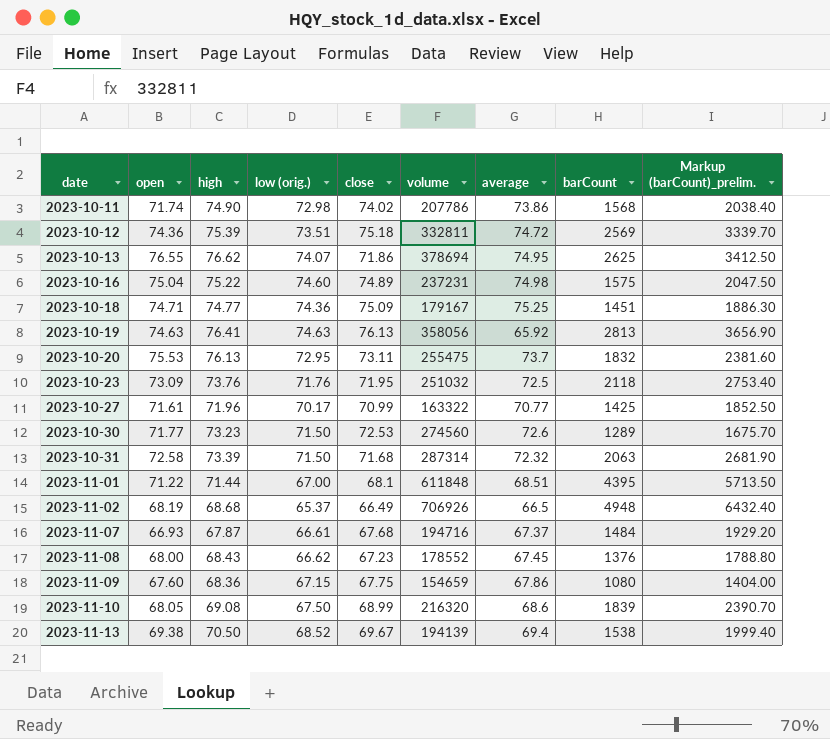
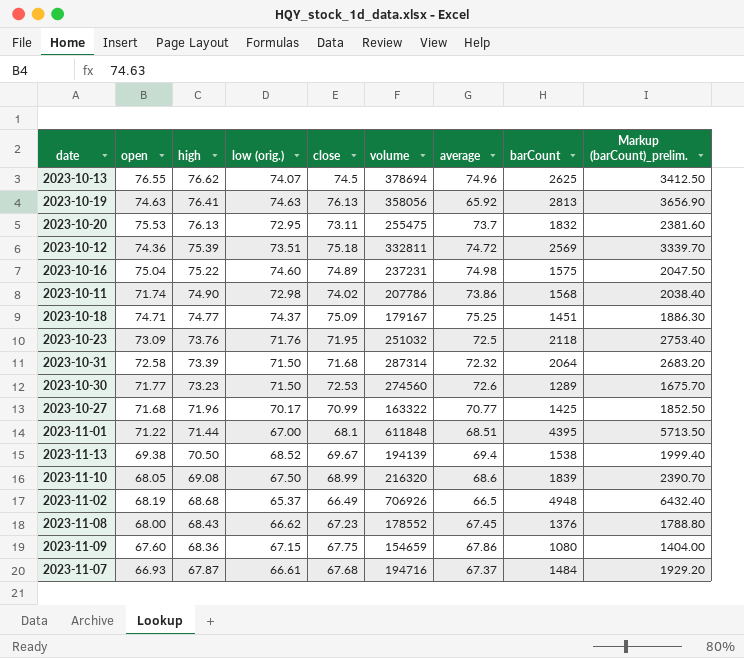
row order: date ascending -> high descending
2023-10-13 | close: 71.86 -> 74.5
2023-10-13 | average: 74.95 -> 74.96
2023-10-18 | low (orig.): 74.36 -> 74.37
2023-10-31 | barCount: 2063 -> 2064
2023-10-31 | Markup (barCount)_prelim.: 2681.90 -> 2683.20
2023-10-27 | open: 71.61 -> 71.68

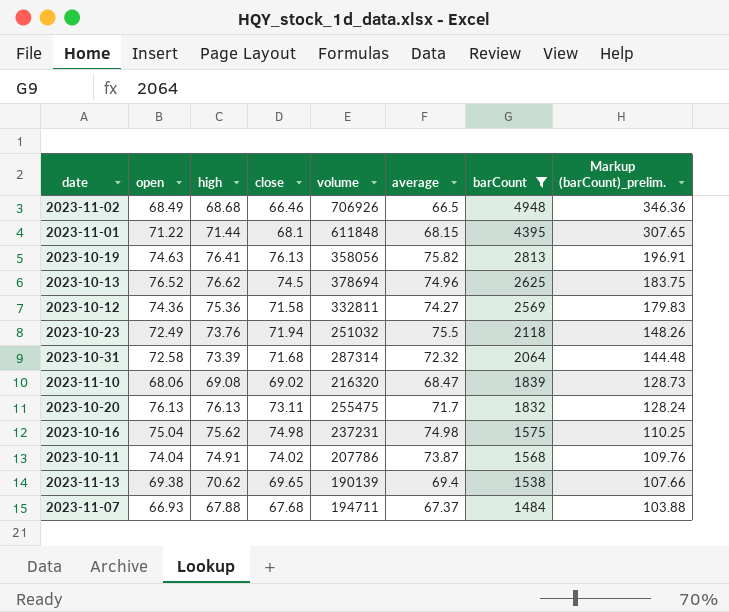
filter: none -> barCount >= 1484
row order: high descending -> barCount descending
column low (orig.) | position: 4 -> none
column Markup (barCount)_prelim. | formula: [barCount] * 1.3 -> [barCount] * 0.07
2023-11-02 | open: 68.19 -> 68.49
2023-11-02 | close: 66.49 -> 66.46
2023-11-01 | average: 68.51 -> 68.15
2023-10-19 | average: 65.92 -> 75.82
2023-10-13 | open: 76.55 -> 76.52
2023-10-12 | high: 75.39 -> 75.36
2023-10-12 | close: 75.18 -> 71.58
2023-10-12 | average: 74.72 -> 74.27
2023-10-23 | open: 73.09 -> 72.49
2023-10-23 | close: 71.95 -> 71.94
2023-10-23 | average: 72.5 -> 75.5
2023-11-10 | open: 68.05 -> 68.06
2023-11-10 | close: 68.99 -> 69.02
2023-11-10 | average: 68.6 -> 68.47
2023-10-20 | open: 75.53 -> 76.13
2023-10-20 | average: 73.7 -> 71.7
2023-10-16 | high: 75.22 -> 75.62
2023-10-16 | close: 74.89 -> 74.98
2023-10-11 | open: 71.74 -> 74.04
2023-10-11 | high: 74.90 -> 74.91
2023-10-11 | average: 73.86 -> 73.87
2023-11-13 | high: 70.50 -> 70.62
2023-11-13 | close: 69.67 -> 69.65
2023-11-13 | volume: 194139 -> 190139
2023-11-07 | high: 67.87 -> 67.88
2023-11-07 | volume: 194716 -> 194711

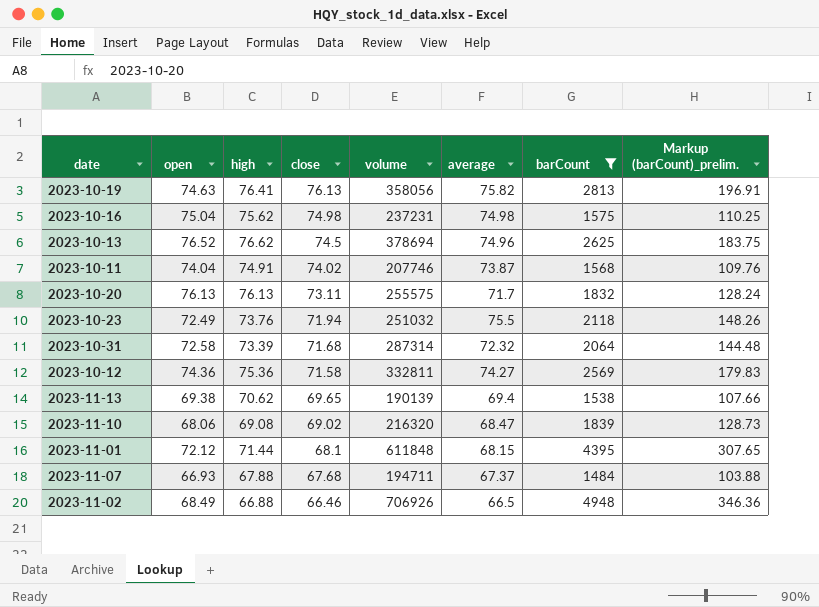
row order: barCount descending -> close descending
2023-10-11 | volume: 207786 -> 207746
2023-10-20 | volume: 255475 -> 255575
2023-11-01 | open: 71.22 -> 72.12
2023-11-02 | high: 68.68 -> 66.88

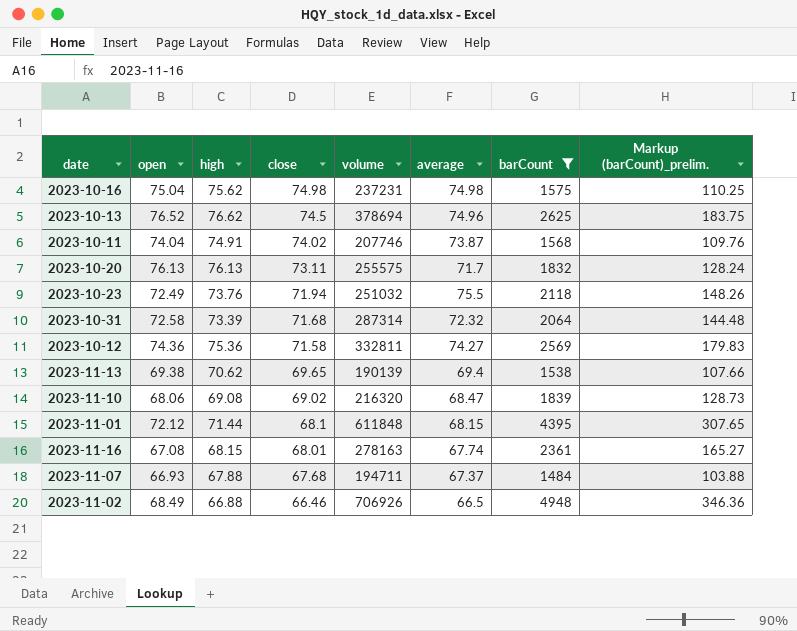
row 2023-10-19: 74.63 | 76.41 | 76.13 | 358056 | 75.82 | 2813 | 196.91 -> none
row 2023-11-16: none -> 67.08 | 68.15 | 68.01 | 278163 | 67.74 | 2361 | 165.27

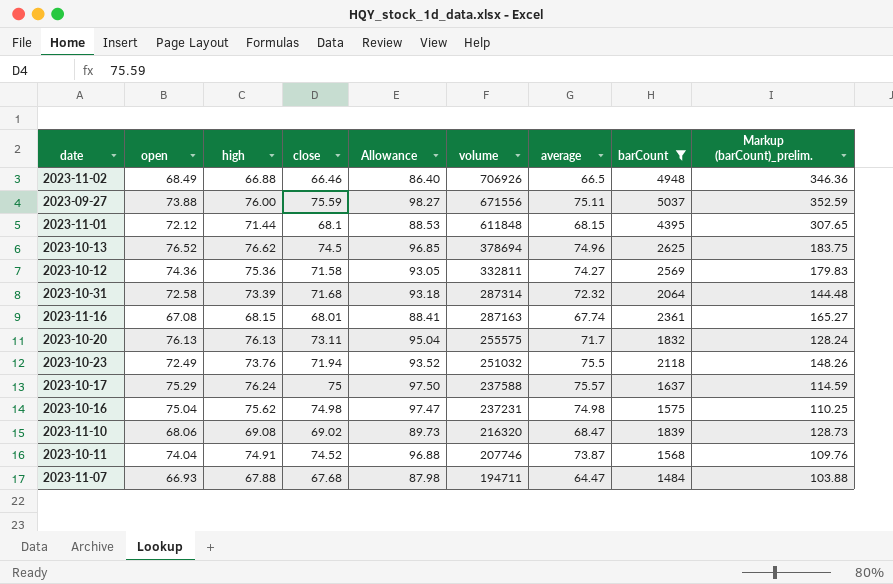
row order: close descending -> volume descending
column Allowance | formula: none -> [close] * 1.3
row 2023-11-13: 69.38 | 70.62 | 69.65 | 190139 | 69.4 | 1538 | 107.66 -> none
row 2023-09-27: none -> 73.88 | 76.00 | 75.59 | 98.27 | 671556 | 75.11 | 5037 | 352.59
2023-11-16 | volume: 278163 -> 287163
row 2023-10-17: none -> 75.29 | 76.24 | 75 | 97.50 | 237588 | 75.57 | 1637 | 114.59
2023-10-11 | close: 74.02 -> 74.52
2023-11-07 | average: 67.37 -> 64.47

